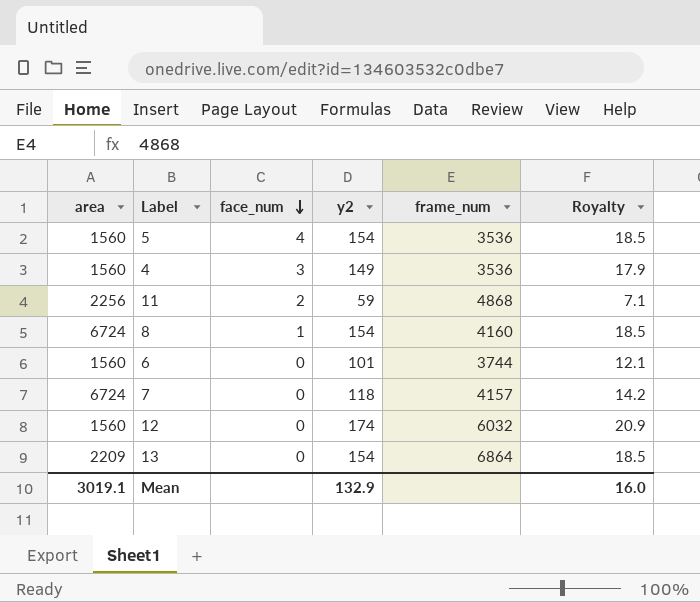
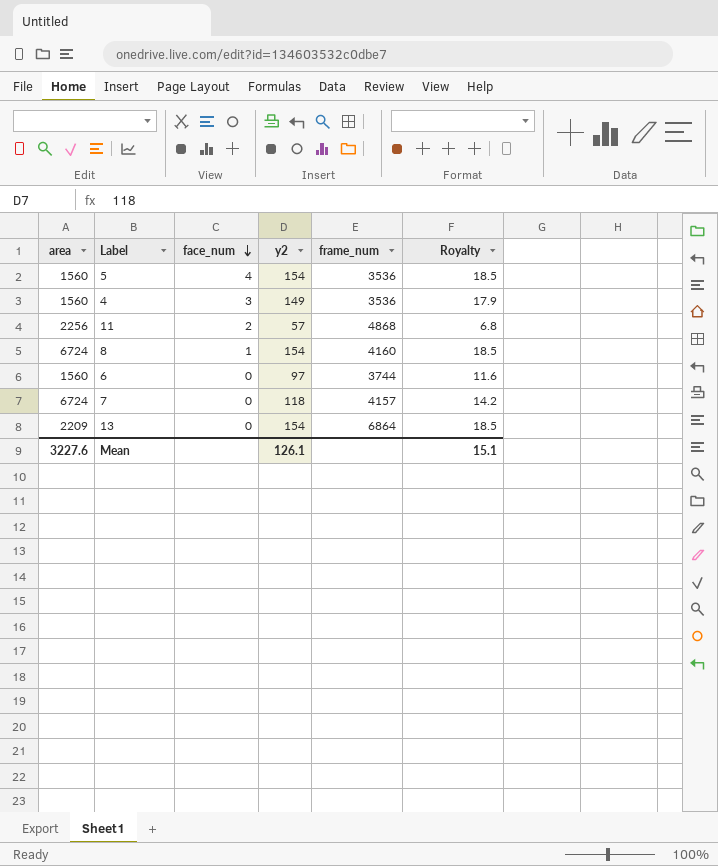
row 12: 1560 | 0 | 174 | 6032 | 20.9 -> none
11 | y2: 59 -> 57
11 | Royalty: 7.1 -> 6.8
6 | y2: 101 -> 97
6 | Royalty: 12.1 -> 11.6
Mean | area: 3019.1 -> 3227.6
Mean | y2: 132.9 -> 126.1
Mean | Royalty: 16.0 -> 15.1

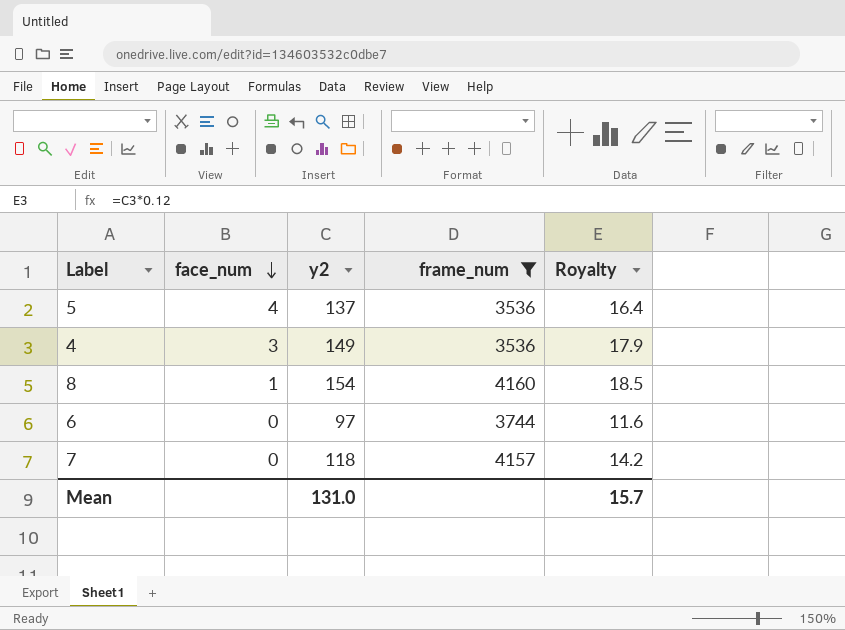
filter: none -> frame_num <= 4160
column area | position: 1 -> none
5 | y2: 154 -> 137
5 | Royalty: 18.5 -> 16.4
Mean | y2: 126.1 -> 131.0
Mean | Royalty: 15.1 -> 15.7

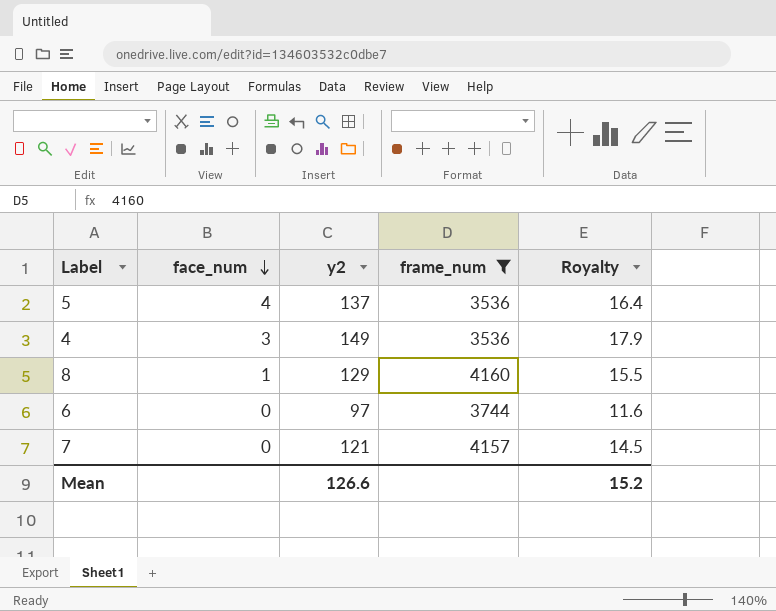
8 | y2: 154 -> 129
8 | Royalty: 18.5 -> 15.5
7 | y2: 118 -> 121
7 | Royalty: 14.2 -> 14.5
Mean | y2: 131.0 -> 126.6
Mean | Royalty: 15.7 -> 15.2

